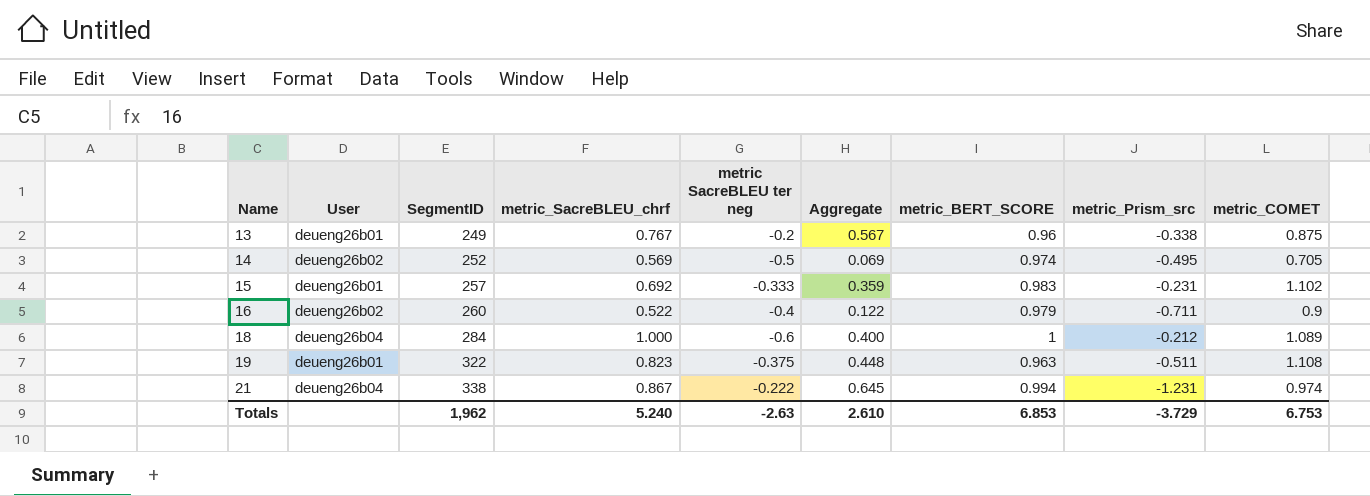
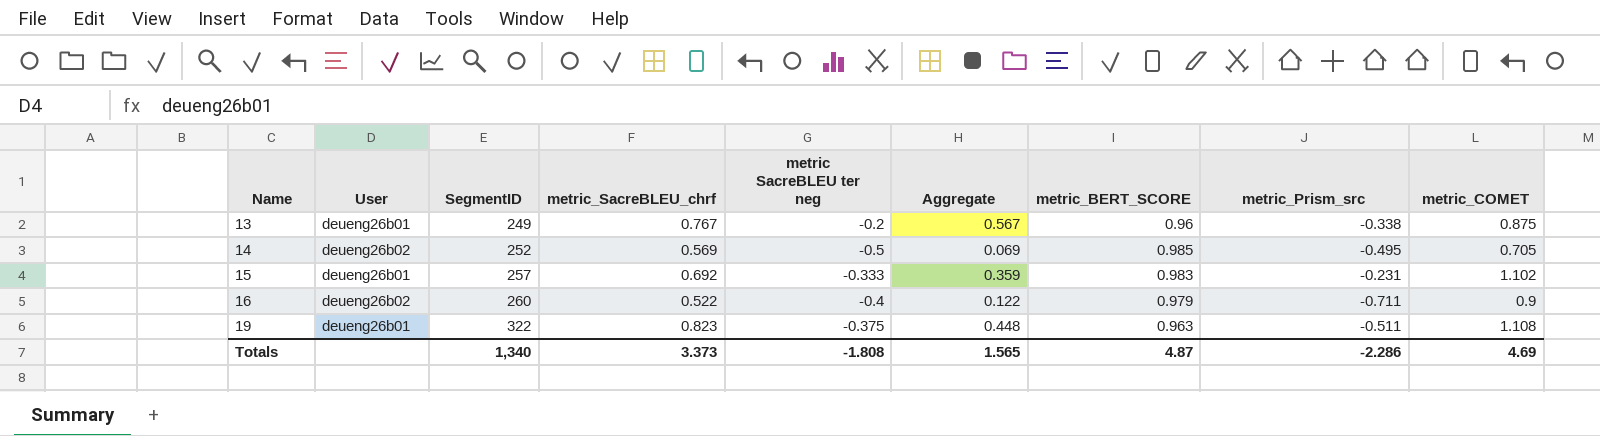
row 18: deueng26b04 | 284 | 1.000 | -0.6 | 0.400 | 1 | -0.212 | 1.089 -> none
row 21: deueng26b04 | 338 | 0.867 | -0.222 | 0.645 | 0.994 | -1.231 | 0.974 -> none
14 | metric_BERT_SCORE: 0.974 -> 0.985
Totals | SegmentID: 1,962 -> 1,340
Totals | metric_SacreBLEU_chrf: 5.240 -> 3.373
Totals | metric SacreBLEU ter neg: -2.63 -> -1.808
Totals | Aggregate: 2.610 -> 1.565
Totals | metric_BERT_SCORE: 6.853 -> 4.87
Totals | metric_Prism_src: -3.729 -> -2.286
Totals | metric_COMET: 6.753 -> 4.69

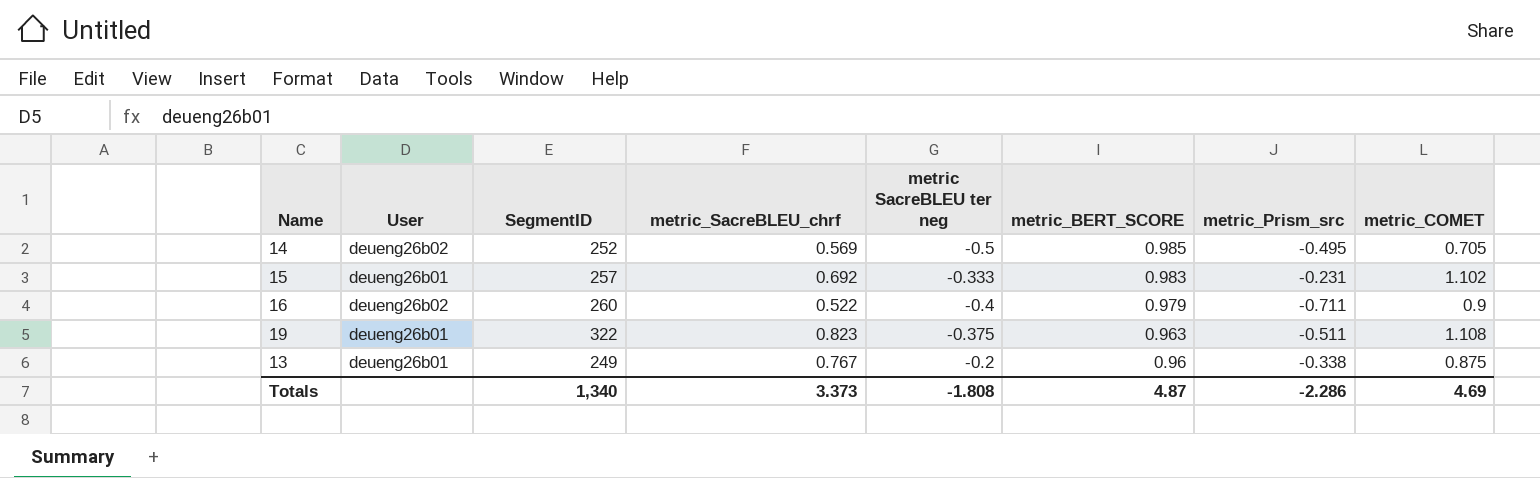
row order: Name ascending -> metric_BERT_SCORE descending
column Aggregate | formula: [metric_SacreBLEU_chrf] + [metric SacreBLEU ter neg] -> none

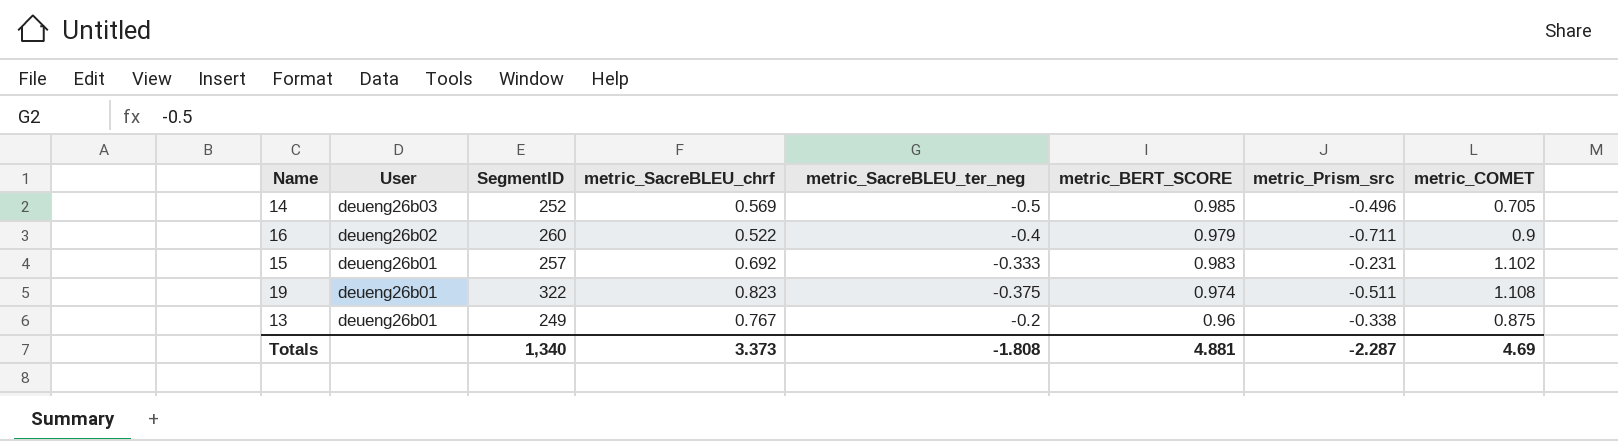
row order: metric_BERT_SCORE descending -> User descending
column name: metric SacreBLEU ter neg -> metric_SacreBLEU_ter_neg
14 | User: deueng26b02 -> deueng26b03
14 | metric_Prism_src: -0.495 -> -0.496
19 | metric_BERT_SCORE: 0.963 -> 0.974
Totals | metric_BERT_SCORE: 4.87 -> 4.881
Totals | metric_Prism_src: -2.286 -> -2.287

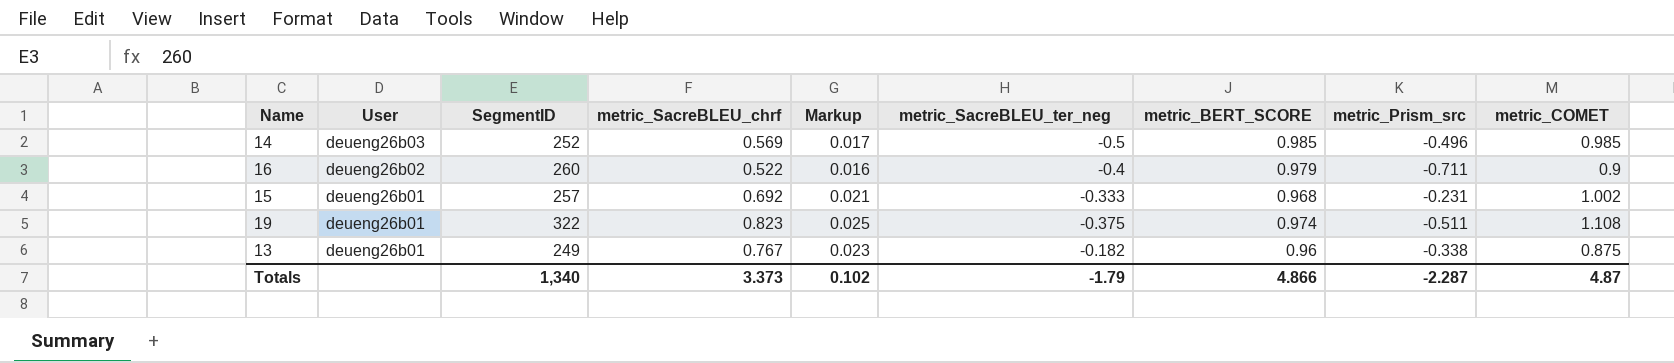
column Markup | formula: none -> [metric_SacreBLEU_chrf] * 0.03
14 | metric_COMET: 0.705 -> 0.985
15 | metric_BERT_SCORE: 0.983 -> 0.968
15 | metric_COMET: 1.102 -> 1.002
13 | metric_SacreBLEU_ter_neg: -0.2 -> -0.182
Totals | metric_SacreBLEU_ter_neg: -1.808 -> -1.79
Totals | metric_BERT_SCORE: 4.881 -> 4.866
Totals | metric_COMET: 4.69 -> 4.87

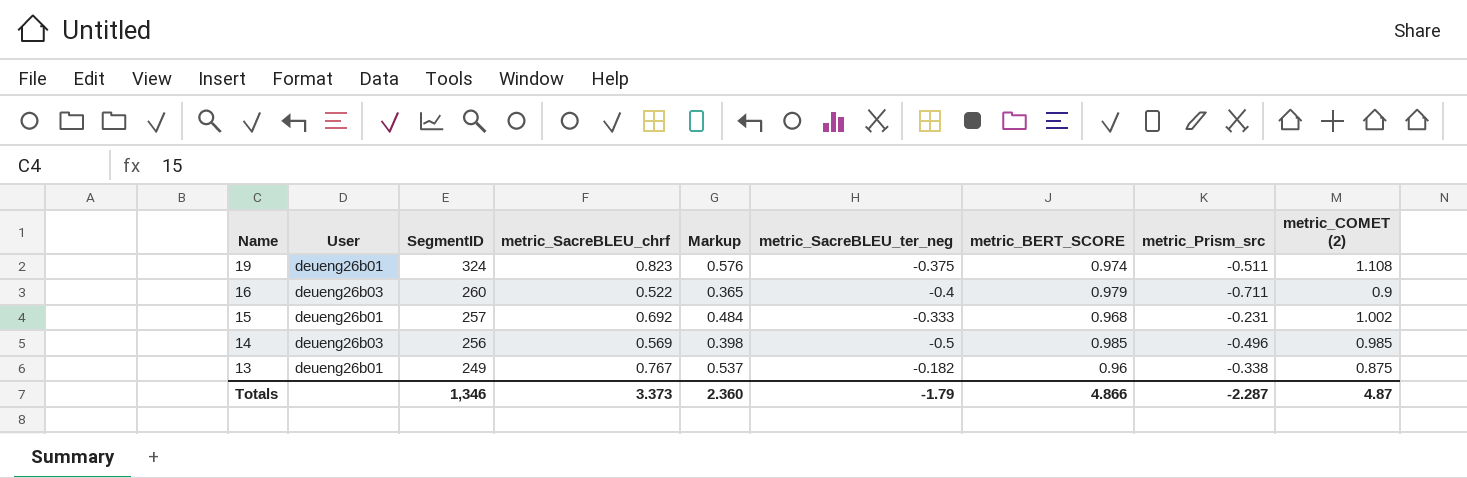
row order: User descending -> Name descending
column Markup | formula: [metric_SacreBLEU_chrf] * 0.03 -> [metric_SacreBLEU_chrf] * 0.7
column name: metric_COMET -> metric_COMET (2)
19 | SegmentID: 322 -> 324
16 | User: deueng26b02 -> deueng26b03
14 | SegmentID: 252 -> 256
Totals | SegmentID: 1,340 -> 1,346
Totals | Markup: 0.102 -> 2.360

